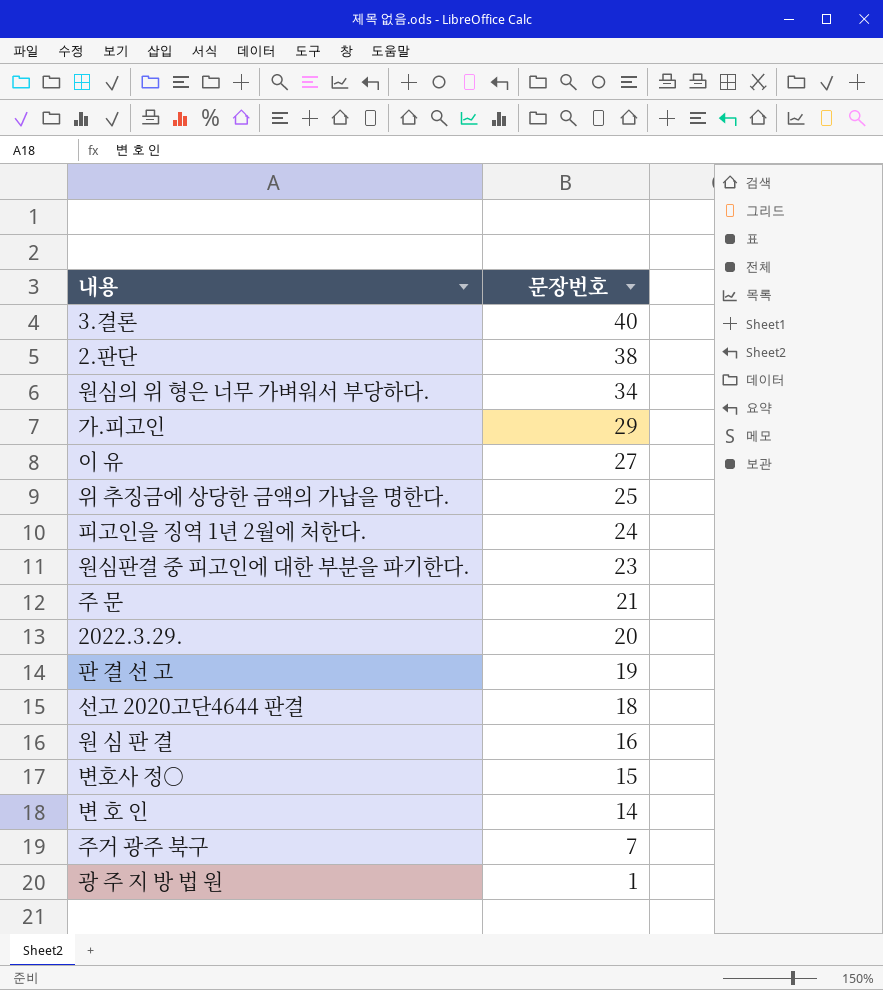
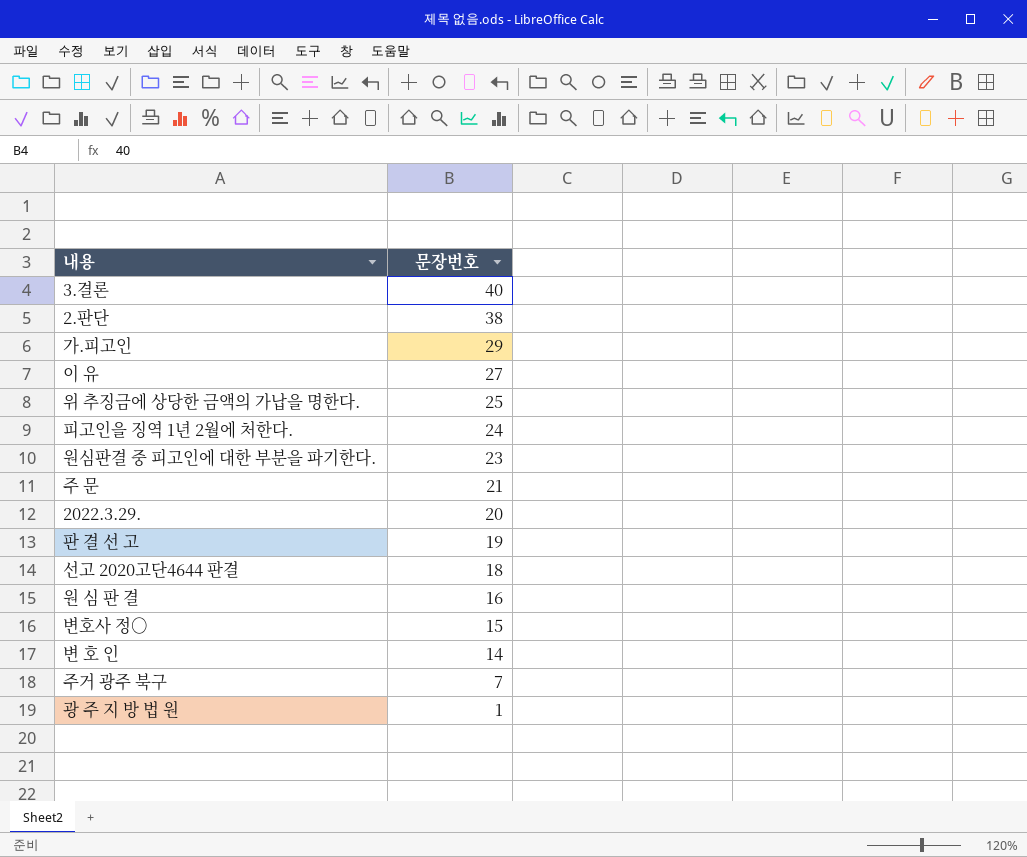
row 원심의 위 형은 너무 가벼워서 부당하다.: 34 -> none

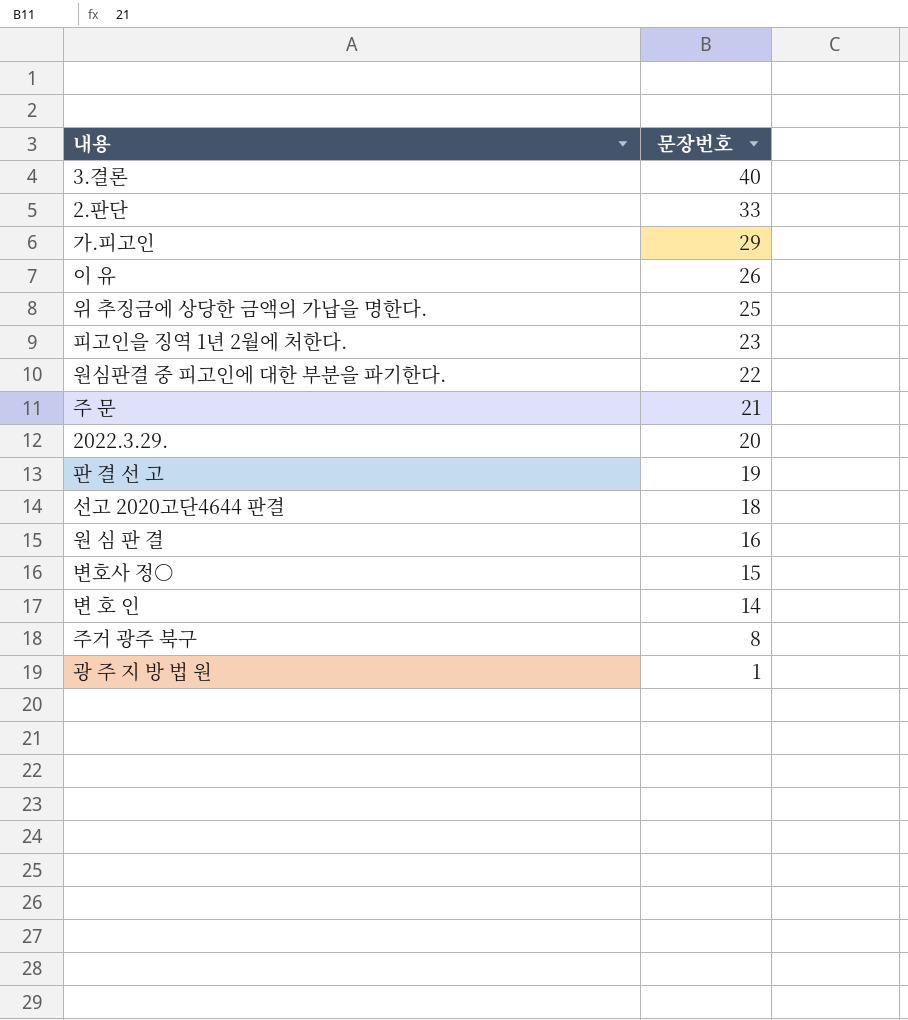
2.판단 | 문장번호: 38 -> 33
이 유 | 문장번호: 27 -> 26
피고인을 징역 1년 2월에 처한다. | 문장번호: 24 -> 23
원심판결 중 피고인에 대한 부분을 파기한다. | 문장번호: 23 -> 22
주거 광주 북구 | 문장번호: 7 -> 8

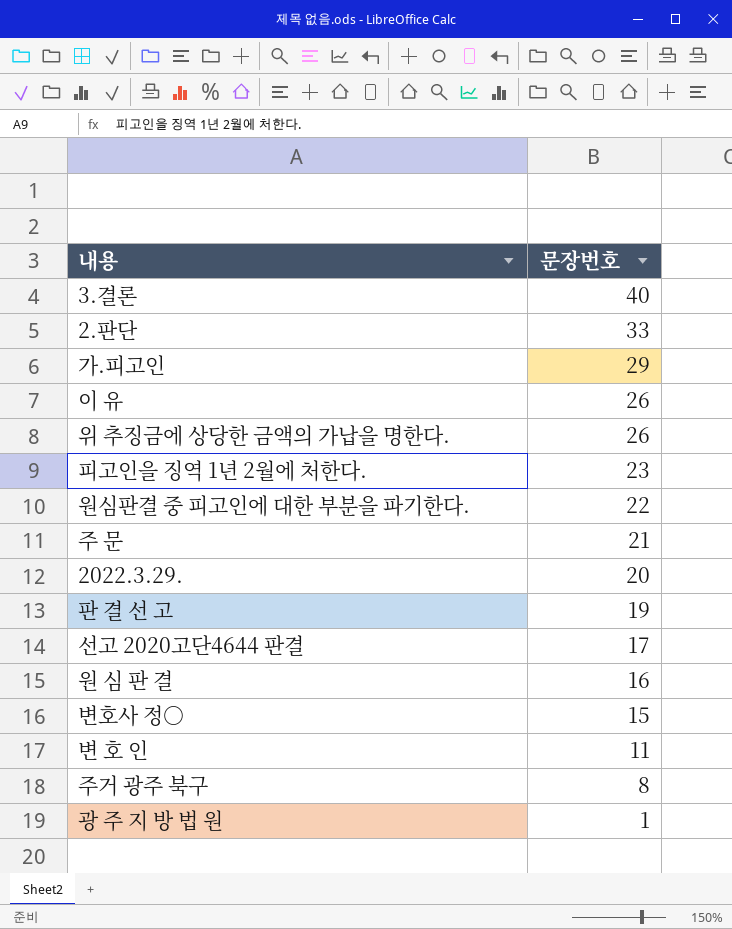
위 추징금에 상당한 금액의 가납을 명한다. | 문장번호: 25 -> 26
선고 2020고단4644 판결 | 문장번호: 18 -> 17
변 호 인 | 문장번호: 14 -> 11

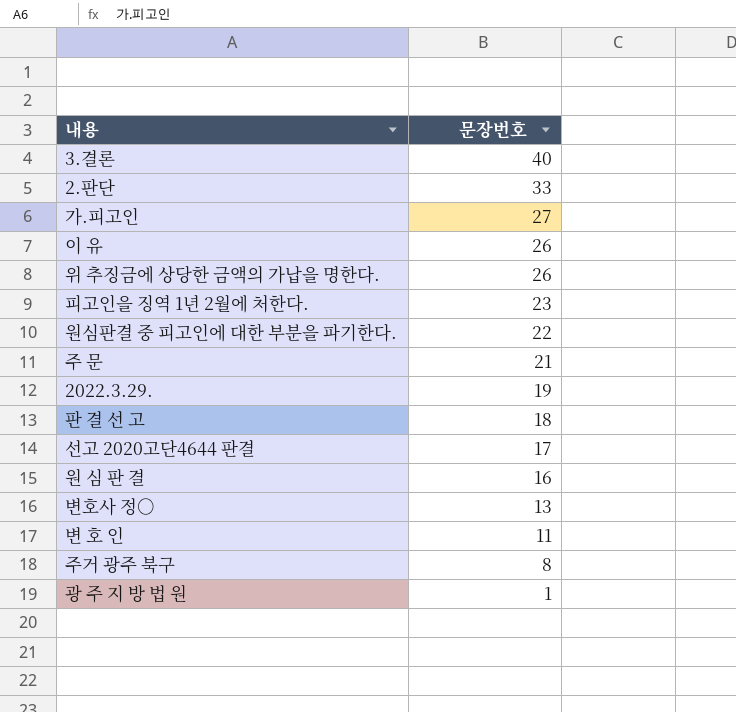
가.피고인 | 문장번호: 29 -> 27
2022.3.29. | 문장번호: 20 -> 19
판 결 선 고 | 문장번호: 19 -> 18
변호사 정○ | 문장번호: 15 -> 13

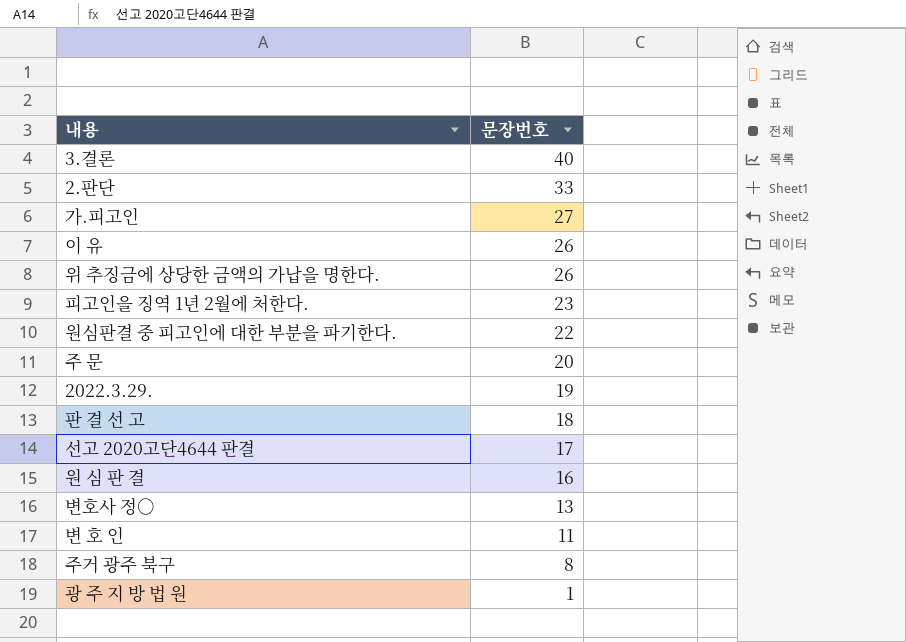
주 문 | 문장번호: 21 -> 20

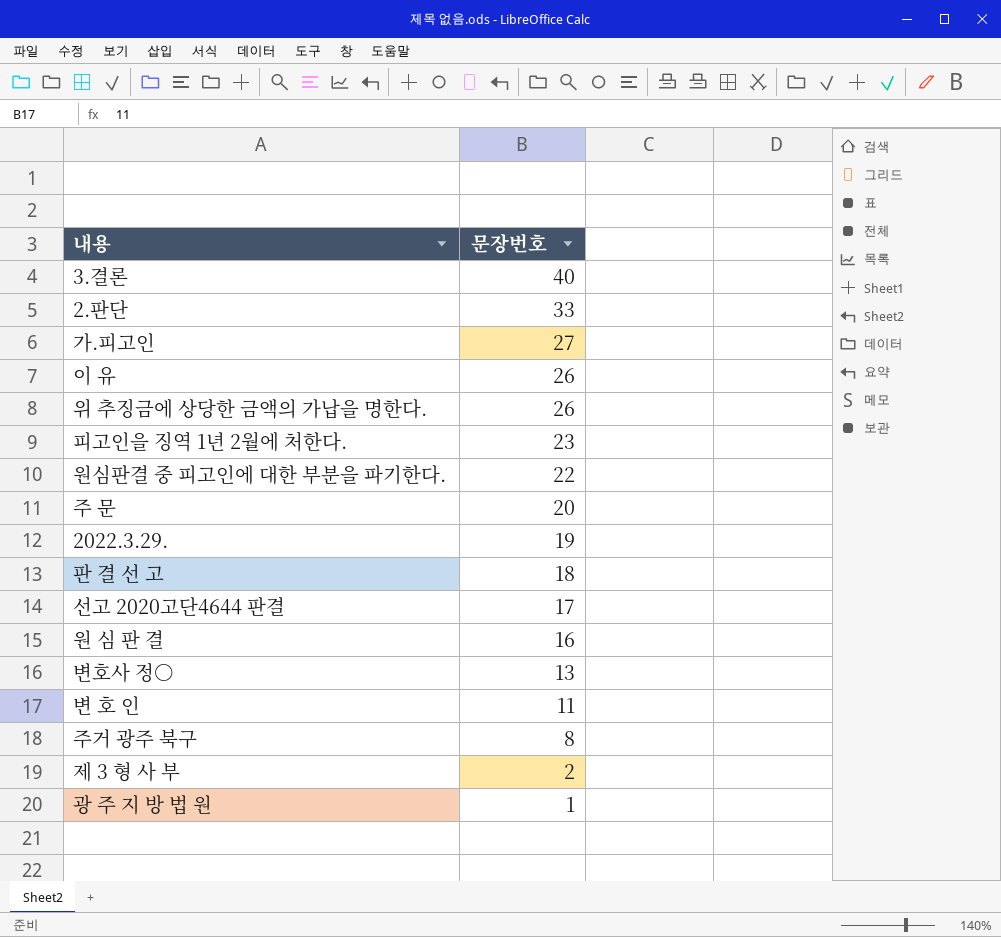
row 제 3 형 사 부: none -> 2

